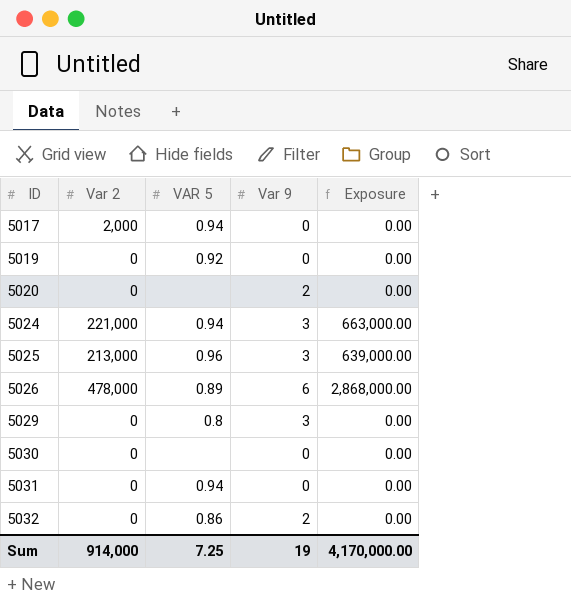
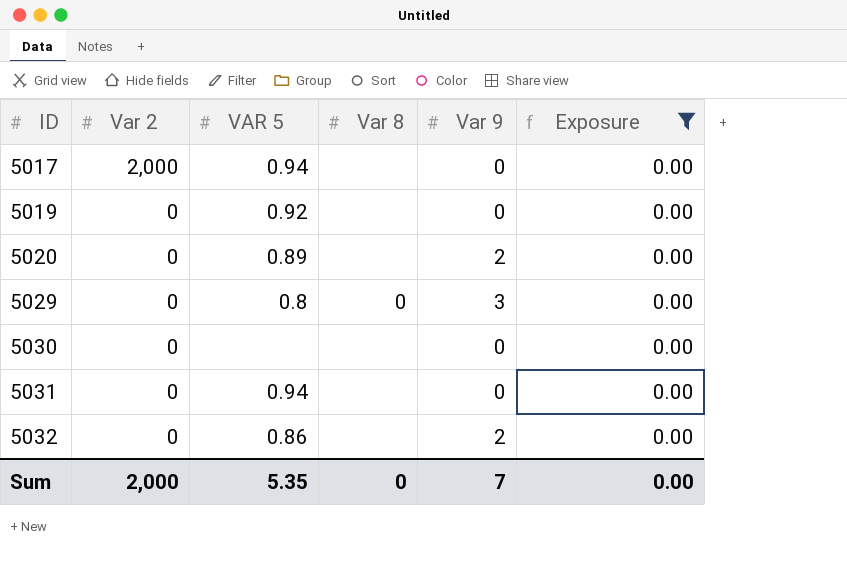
filter: none -> Exposure = 0.00
column Var 8 | position: none -> 4
5020 | VAR 5: none -> 0.89
Sum | Var 2: 914,000 -> 2,000
Sum | VAR 5: 7.25 -> 5.35
Sum | Var 9: 19 -> 7
Sum | Exposure: 4,170,000.00 -> 0.00

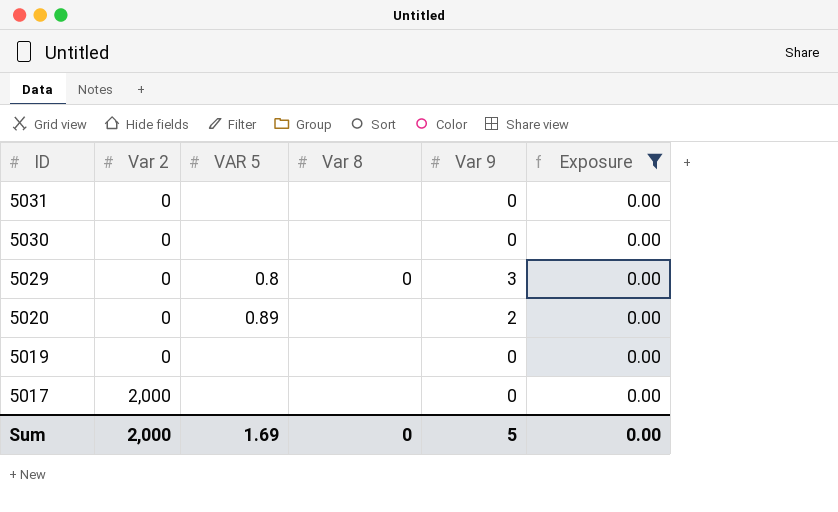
row order: ID ascending -> ID descending
row 5032: 0 | 0.86 | none | 2 | 0.00 -> none
5031 | VAR 5: 0.94 -> none
5019 | VAR 5: 0.92 -> none
5017 | VAR 5: 0.94 -> none
Sum | VAR 5: 5.35 -> 1.69
Sum | Var 9: 7 -> 5

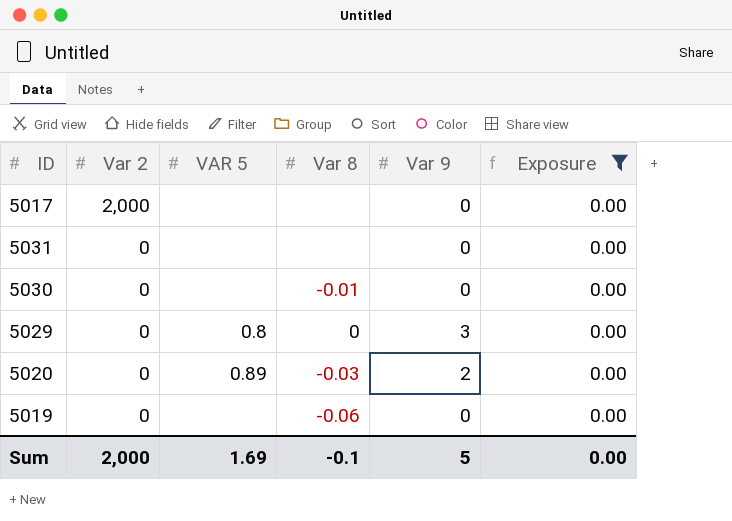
row order: ID descending -> Var 2 descending
5030 | Var 8: none -> -0.01
5020 | Var 8: none -> -0.03
5019 | Var 8: none -> -0.06
Sum | Var 8: 0 -> -0.1

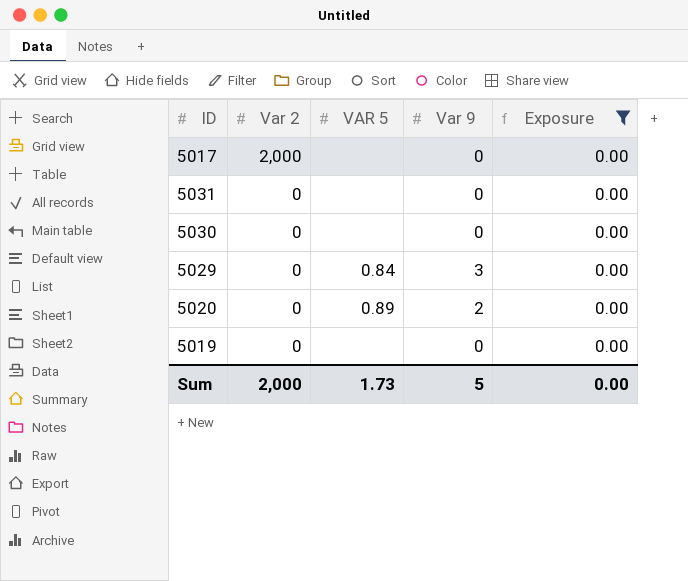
column Var 8 | position: 4 -> none
5029 | VAR 5: 0.8 -> 0.84
Sum | VAR 5: 1.69 -> 1.73

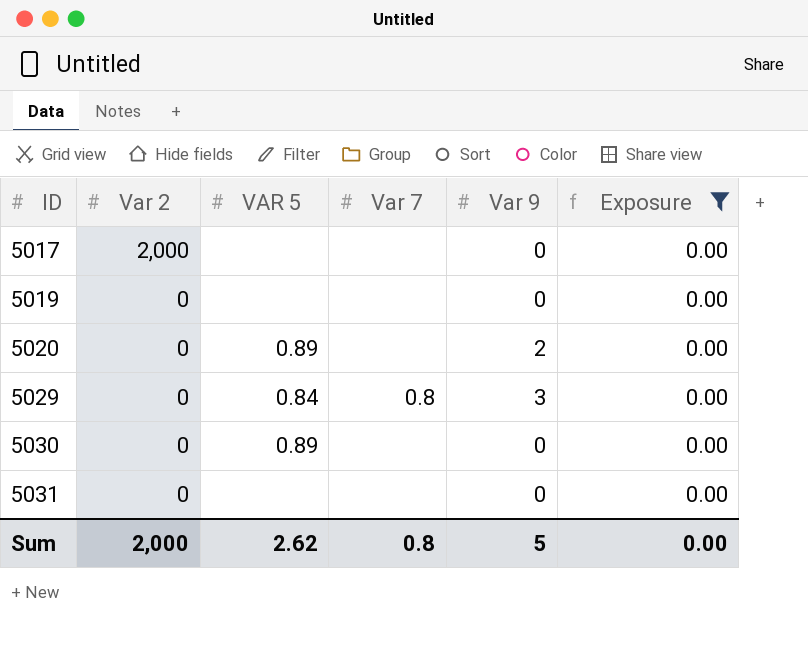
row order: Var 2 descending -> ID ascending
column Var 7 | position: none -> 4
5030 | VAR 5: none -> 0.89
Sum | VAR 5: 1.73 -> 2.62

